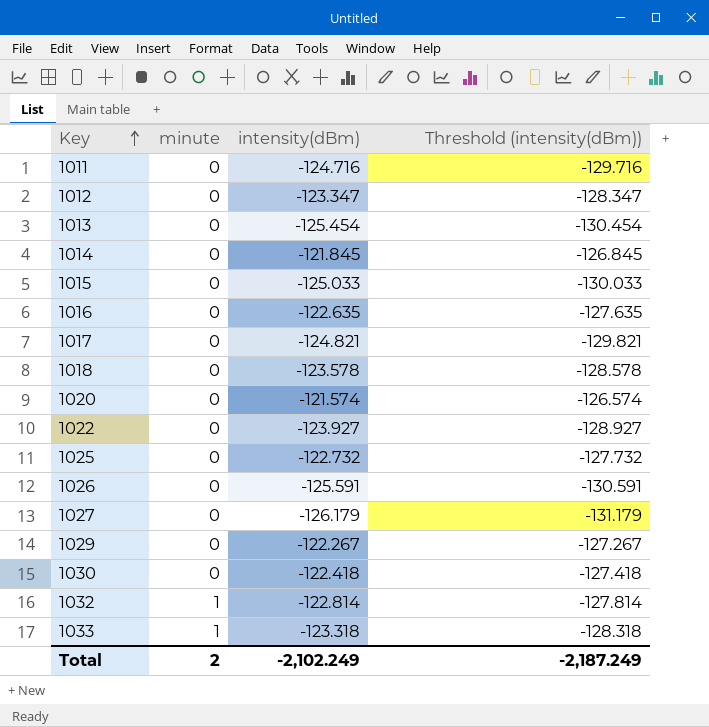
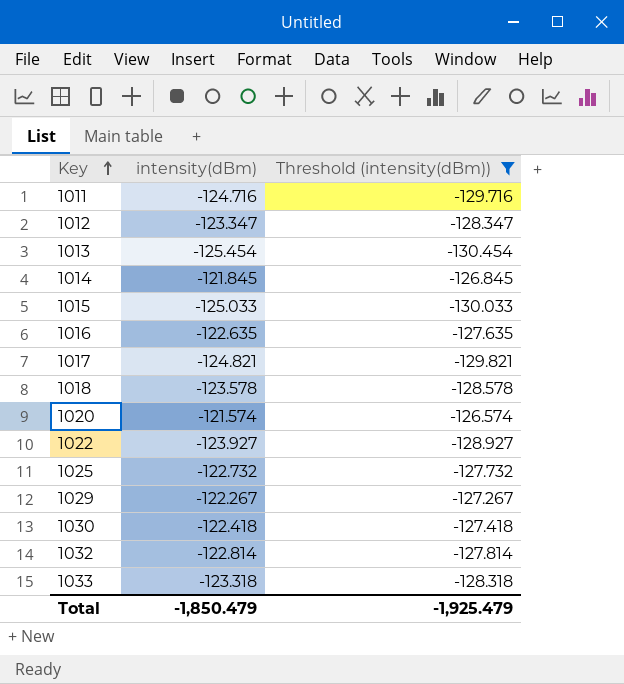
filter: none -> Threshold (intensity(dBm)) >= -130.454
column minute | position: 2 -> none
Total | intensity(dBm): -2,102.249 -> -1,850.479
Total | Threshold (intensity(dBm)): -2,187.249 -> -1,925.479

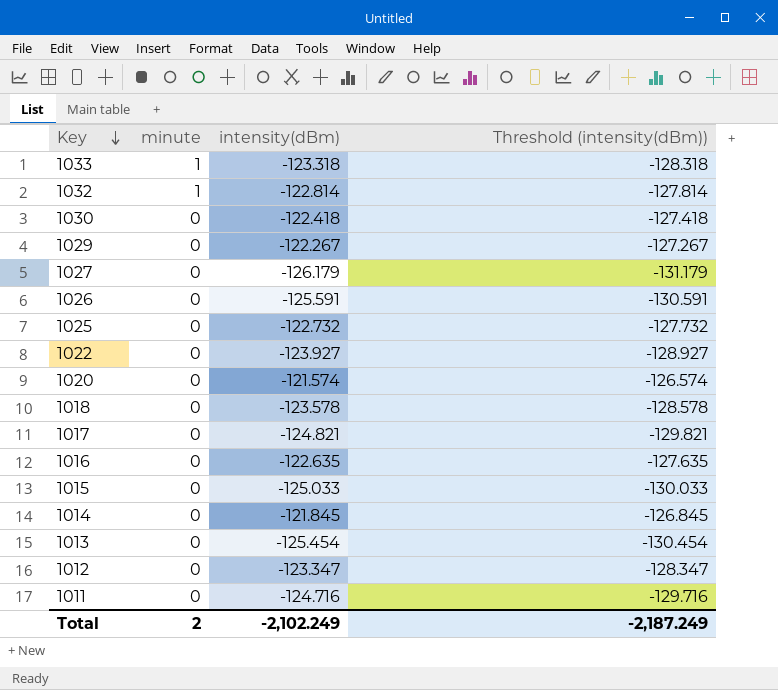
filter: Threshold (intensity(dBm)) >= -130.454 -> none
row order: Key ascending -> Key descending
column minute | position: none -> 2
Total | intensity(dBm): -1,850.479 -> -2,102.249
Total | Threshold (intensity(dBm)): -1,925.479 -> -2,187.249

